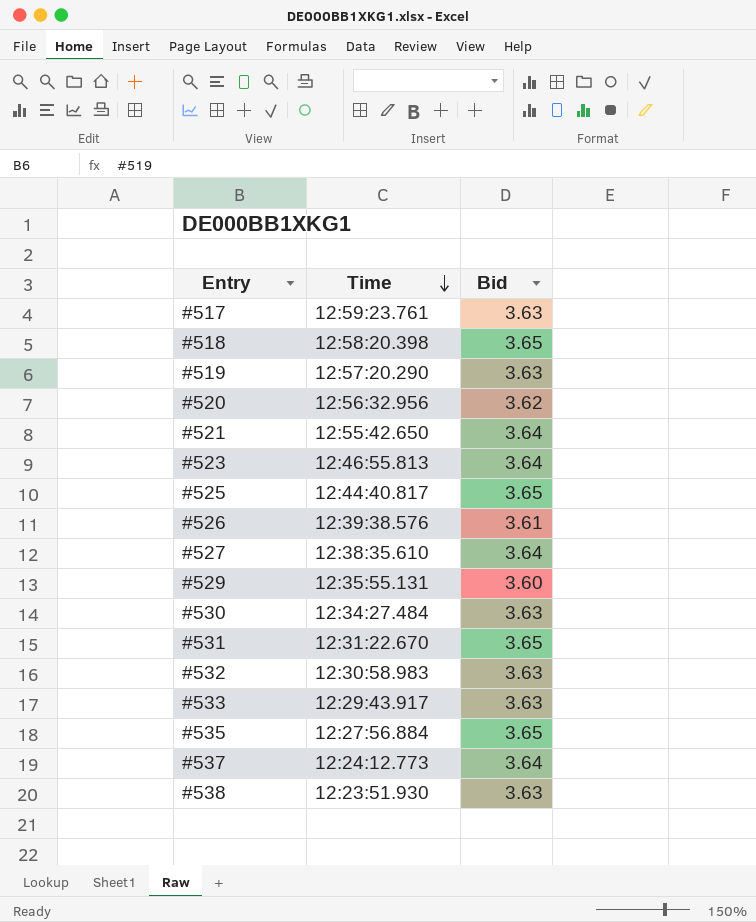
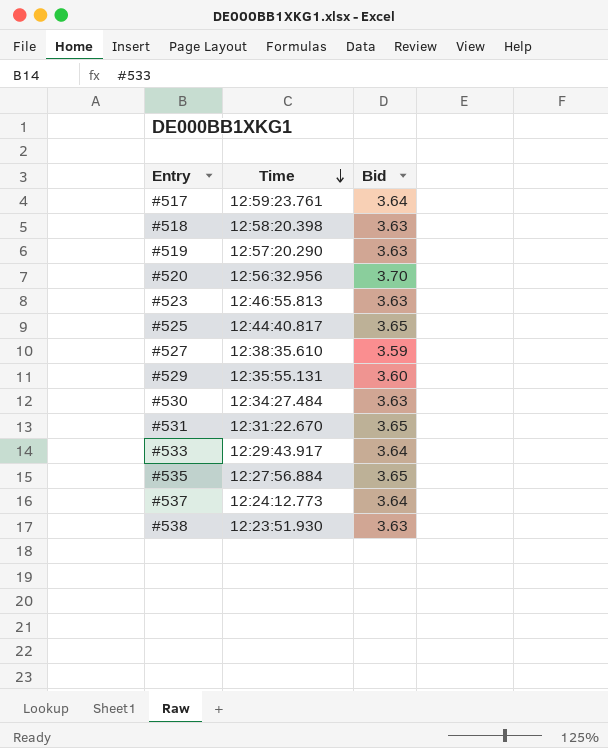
row #521: 12:55:42.650 | 3.64 -> none
row #526: 12:39:38.576 | 3.61 -> none
row #532: 12:30:58.983 | 3.63 -> none
#517 | Bid: 3.63 -> 3.64
#518 | Bid: 3.65 -> 3.63
#520 | Bid: 3.62 -> 3.70
#523 | Bid: 3.64 -> 3.63
#527 | Bid: 3.64 -> 3.59
#533 | Bid: 3.63 -> 3.64

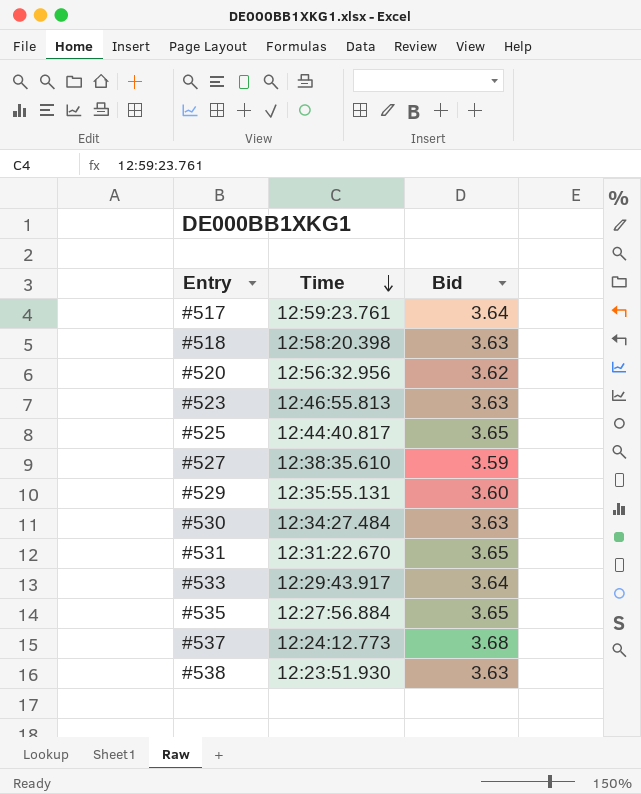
row #519: 12:57:20.290 | 3.63 -> none
#520 | Bid: 3.70 -> 3.62
#537 | Bid: 3.64 -> 3.68

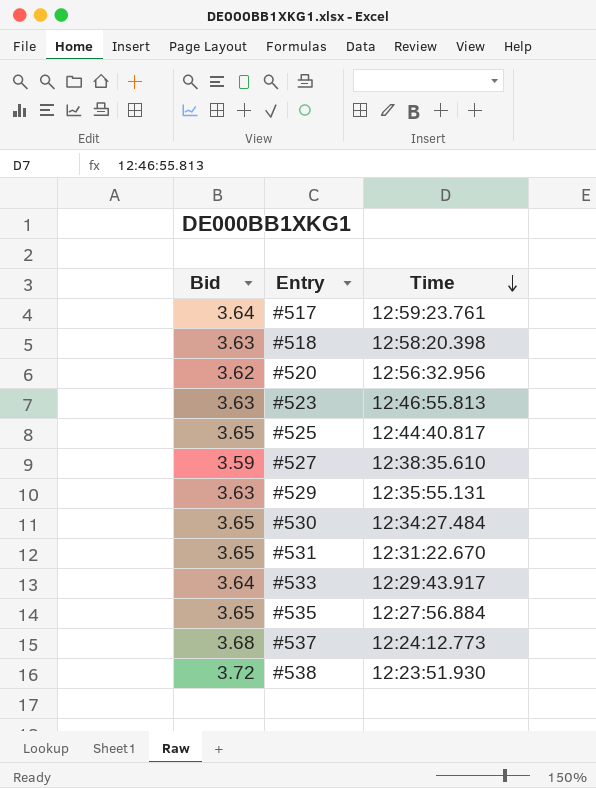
column Bid | position: 3 -> 1
#529 | Bid: 3.60 -> 3.63
#530 | Bid: 3.63 -> 3.65
#538 | Bid: 3.63 -> 3.72

